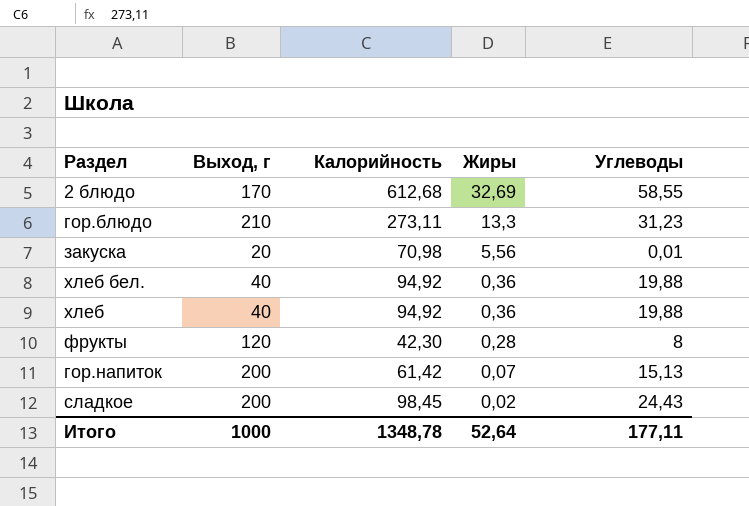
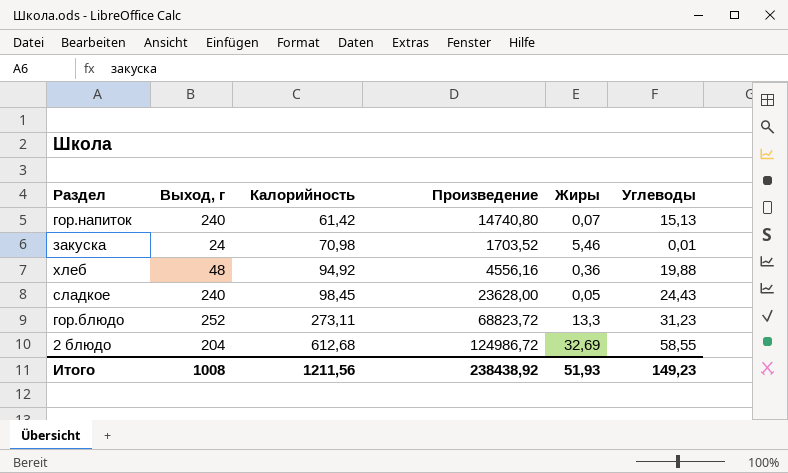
row order: Жиры descending -> Калорийность ascending
column Произведение | formula: none -> [Выход, г] * [Калорийность]
row хлеб бел.: 40 | 94,92 | 0,36 | 19,88 -> none
row фрукты: 120 | 42,30 | 0,28 | 8 -> none
гор.напиток | Выход, г: 200 -> 240
закуска | Выход, г: 20 -> 24
закуска | Жиры: 5,56 -> 5,46
хлеб | Выход, г: 40 -> 48
сладкое | Выход, г: 200 -> 240
сладкое | Жиры: 0,02 -> 0,05
гор.блюдо | Выход, г: 210 -> 252
2 блюдо | Выход, г: 170 -> 204
Итого | Выход, г: 1000 -> 1008
Итого | Калорийность: 1348,78 -> 1211,56
Итого | Жиры: 52,64 -> 51,93
Итого | Углеводы: 177,11 -> 149,23

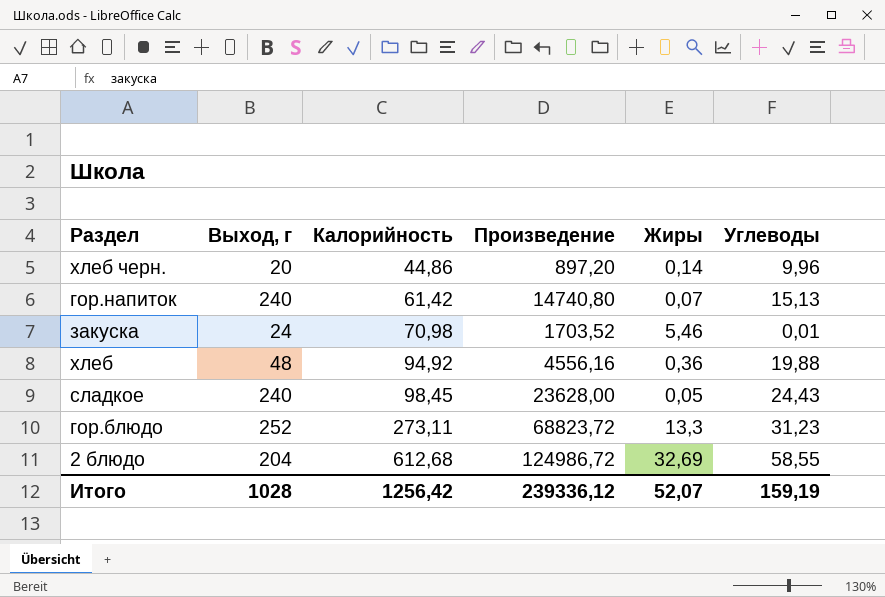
row хлеб черн.: none -> 20 | 44,86 | 897,20 | 0,14 | 9,96
Итого | Выход, г: 1008 -> 1028
Итого | Калорийность: 1211,56 -> 1256,42
Итого | Произведение: 238438,92 -> 239336,12
Итого | Жиры: 51,93 -> 52,07
Итого | Углеводы: 149,23 -> 159,19

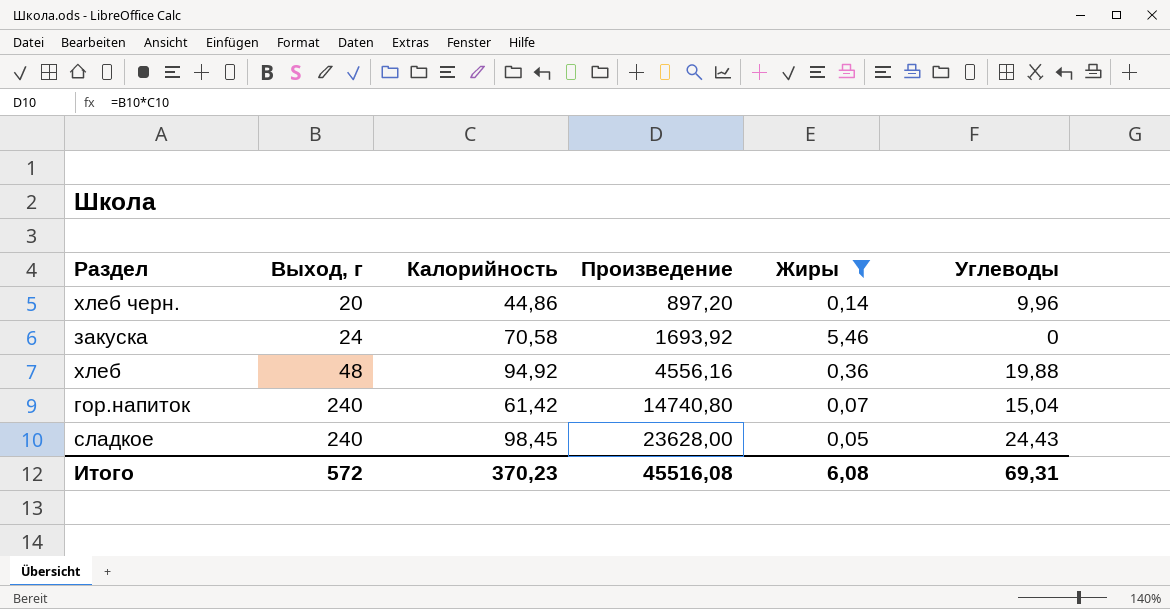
filter: none -> Жиры <= 5,46
row order: Калорийность ascending -> Выход, г ascending
закуска | Калорийность: 70,98 -> 70,58
закуска | Произведение: 1703,52 -> 1693,92
закуска | Углеводы: 0,01 -> 0
гор.напиток | Углеводы: 15,13 -> 15,04
Итого | Выход, г: 1028 -> 572
Итого | Калорийность: 1256,42 -> 370,23
Итого | Произведение: 239336,12 -> 45516,08
Итого | Жиры: 52,07 -> 6,08
Итого | Углеводы: 159,19 -> 69,31

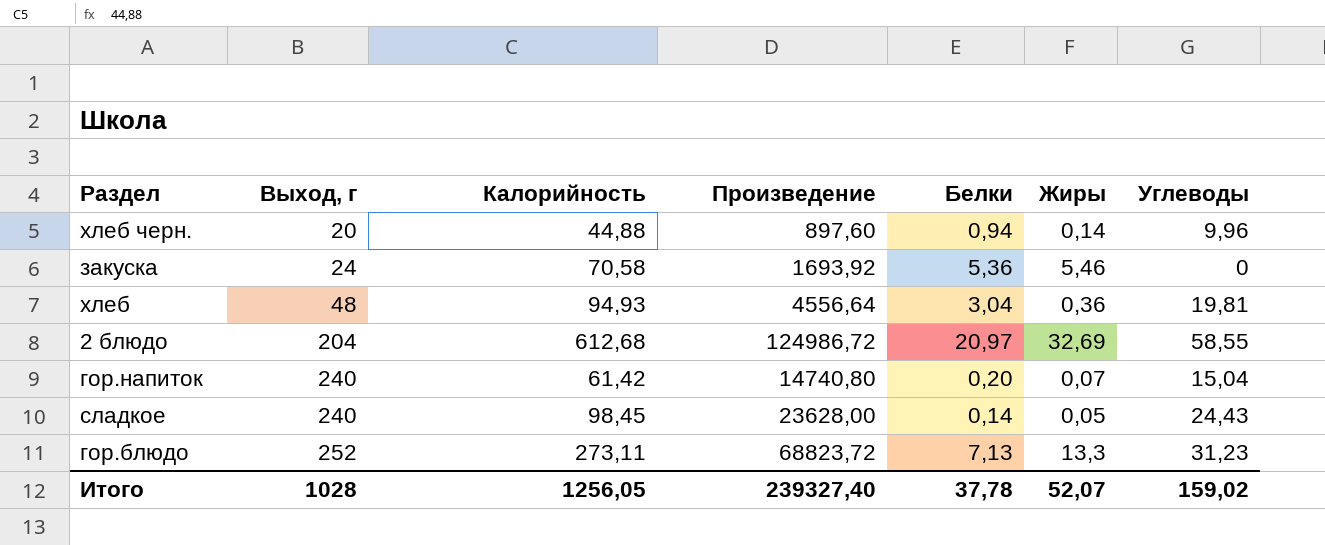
filter: Жиры <= 5,46 -> none
column Белки | position: none -> 5
хлеб черн. | Калорийность: 44,86 -> 44,88
хлеб черн. | Произведение: 897,20 -> 897,60
хлеб | Калорийность: 94,92 -> 94,93
хлеб | Произведение: 4556,16 -> 4556,64
хлеб | Углеводы: 19,88 -> 19,81
Итого | Выход, г: 572 -> 1028
Итого | Калорийность: 370,23 -> 1256,05
Итого | Произведение: 45516,08 -> 239327,40
Итого | Жиры: 6,08 -> 52,07
Итого | Углеводы: 69,31 -> 159,02

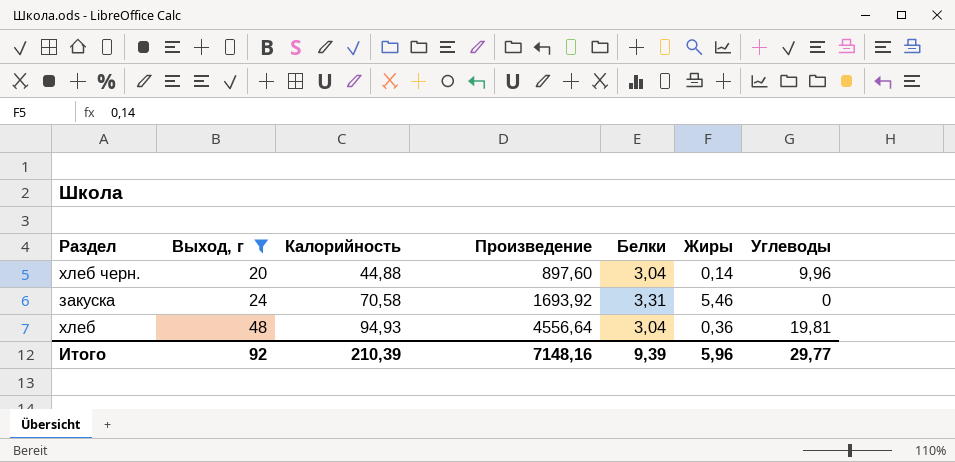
filter: none -> Выход, г <= 48
хлеб черн. | Белки: 0,94 -> 3,04
закуска | Белки: 5,36 -> 3,31
Итого | Выход, г: 1028 -> 92
Итого | Калорийность: 1256,05 -> 210,39
Итого | Произведение: 239327,40 -> 7148,16
Итого | Белки: 37,78 -> 9,39
Итого | Жиры: 52,07 -> 5,96
Итого | Углеводы: 159,02 -> 29,77

